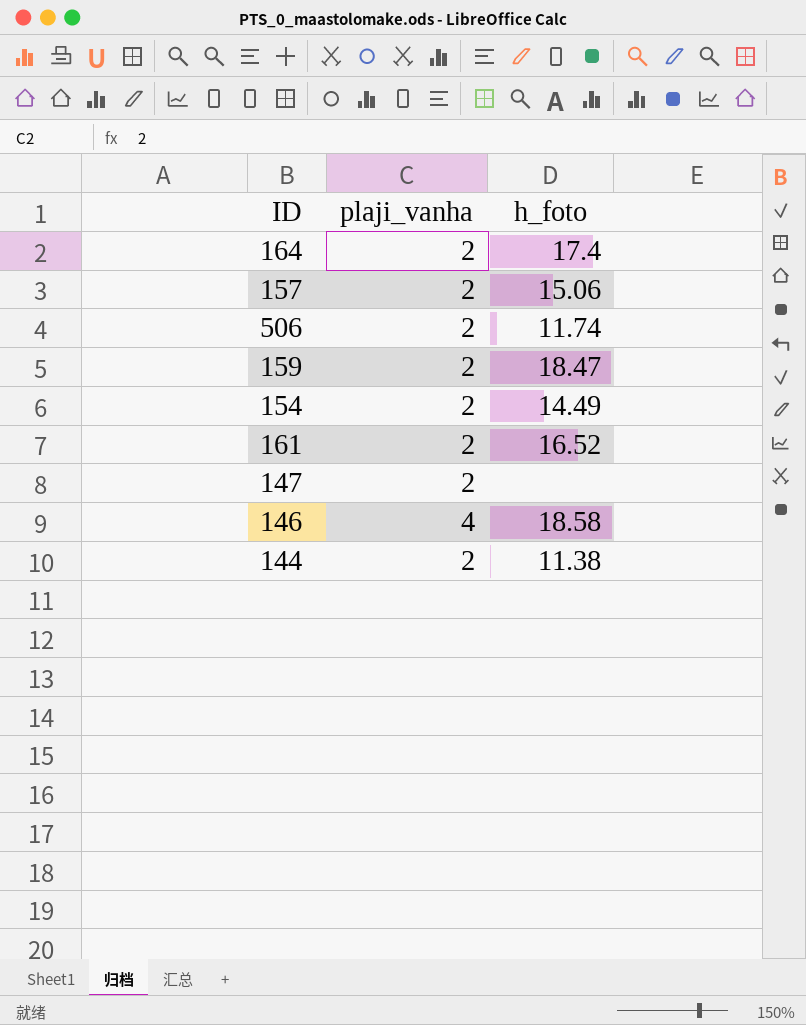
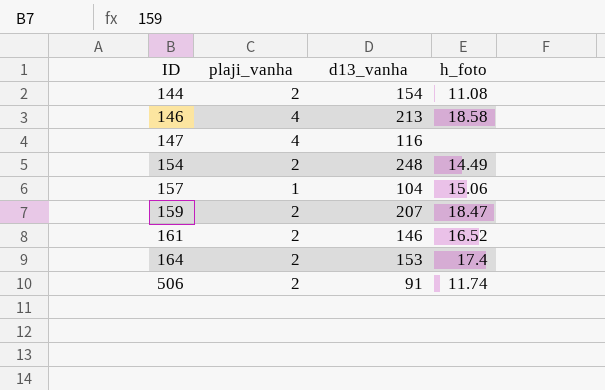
row order: none -> ID ascending
column d13_vanha | position: none -> 3
144 | h_foto: 11.38 -> 11.08
147 | plaji_vanha: 2 -> 4
157 | plaji_vanha: 2 -> 1

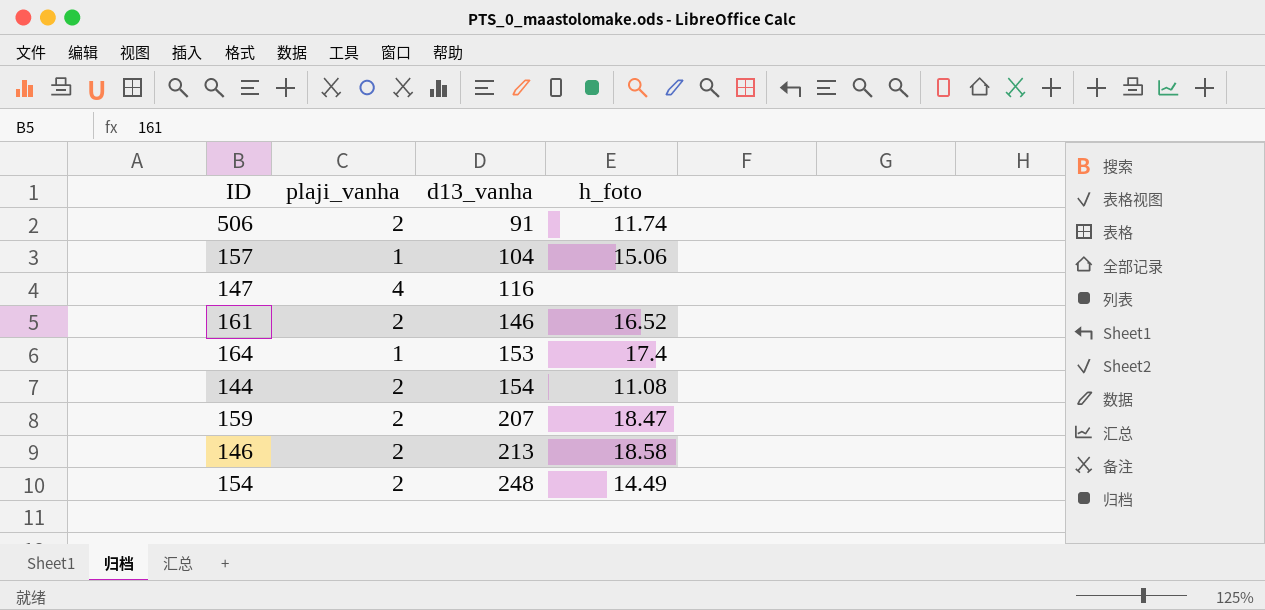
row order: ID ascending -> d13_vanha ascending
164 | plaji_vanha: 2 -> 1
146 | plaji_vanha: 4 -> 2

